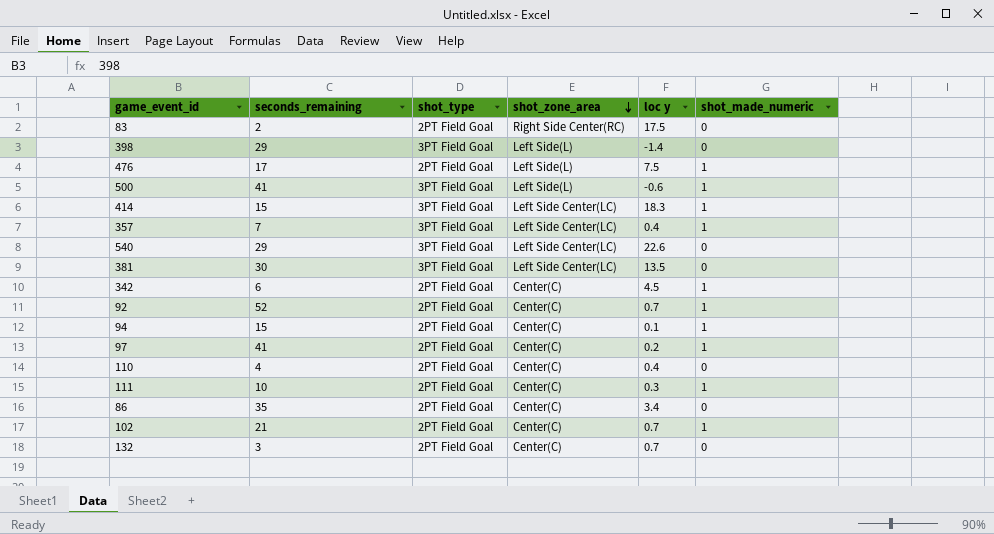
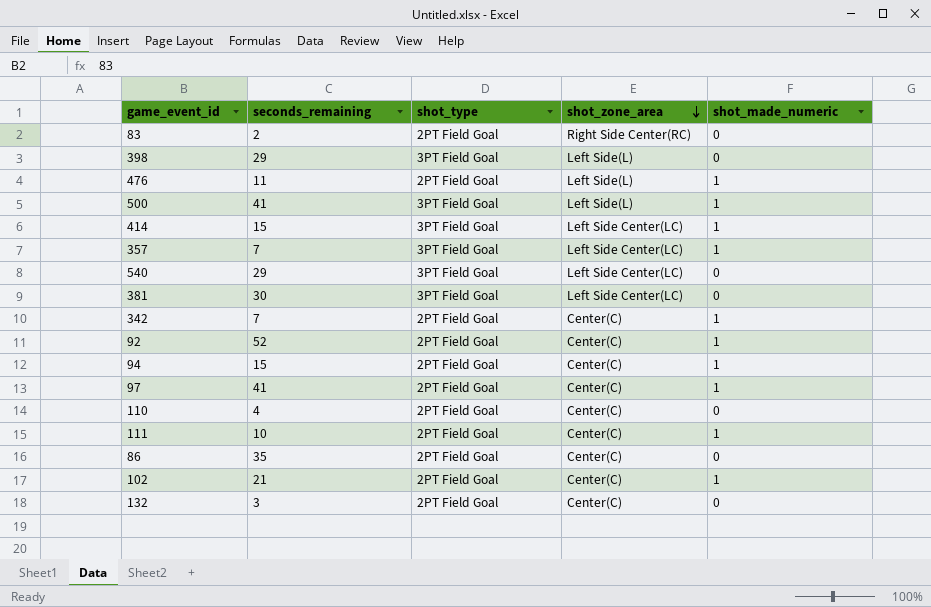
column loc y | position: 5 -> none
476 | seconds_remaining: 17 -> 11
342 | seconds_remaining: 6 -> 7

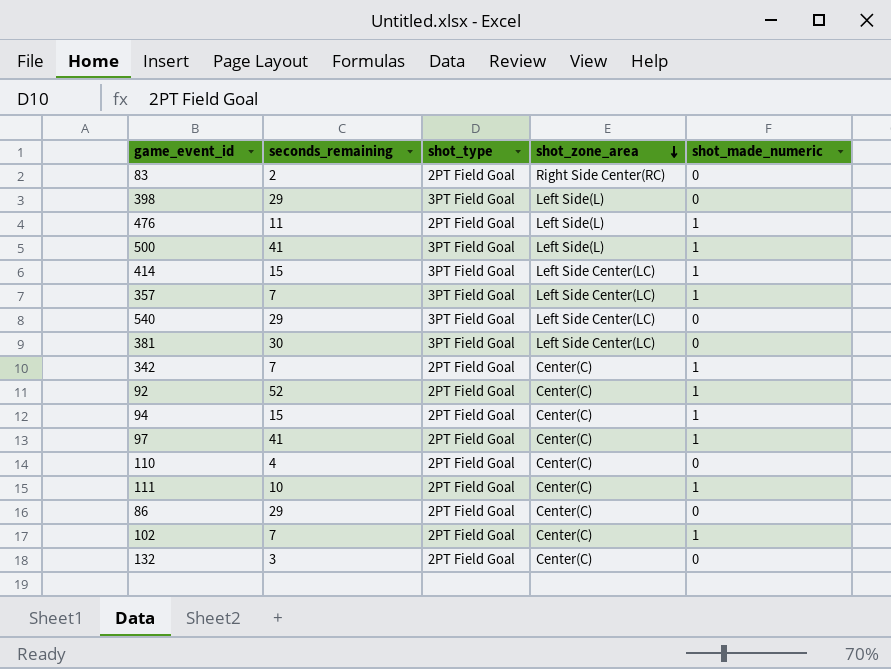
86 | seconds_remaining: 35 -> 29
102 | seconds_remaining: 21 -> 7

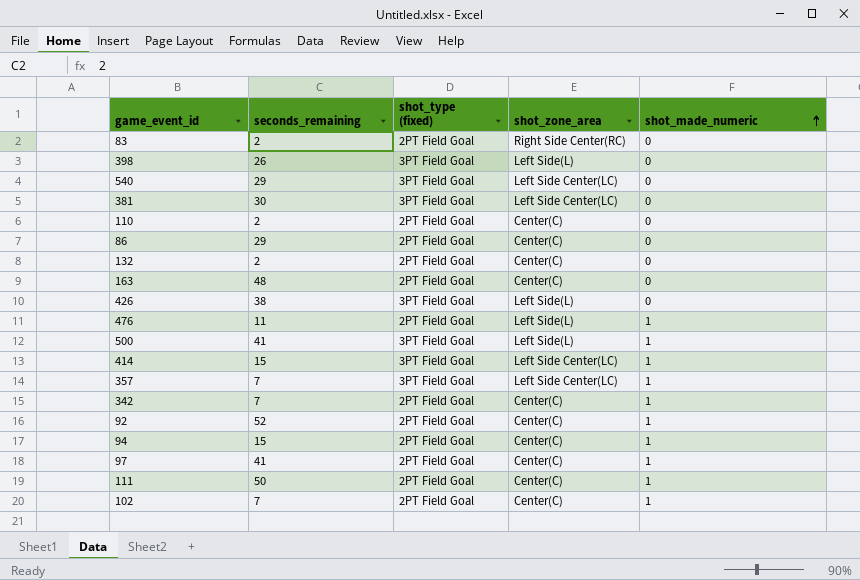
row order: shot_zone_area descending -> shot_made_numeric ascending
column name: shot_type -> shot_type (fixed)
398 | seconds_remaining: 29 -> 26
110 | seconds_remaining: 4 -> 2
132 | seconds_remaining: 3 -> 2
row 163: none -> 48 | 2PT Field Goal | Center(C) | 0
row 426: none -> 38 | 3PT Field Goal | Left Side(L) | 0
111 | seconds_remaining: 10 -> 50

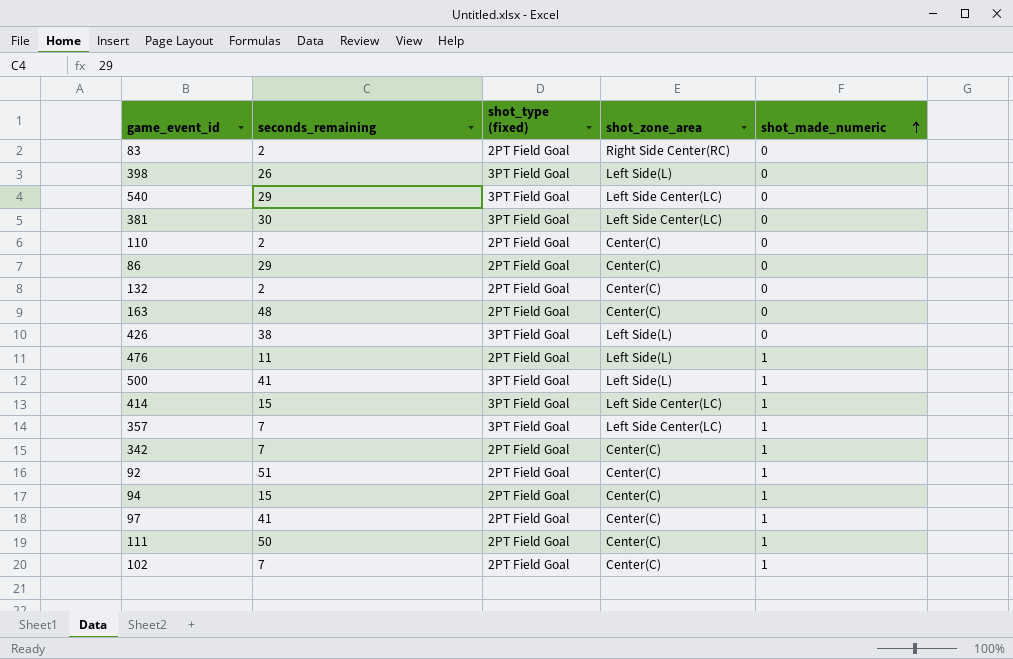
92 | seconds_remaining: 52 -> 51

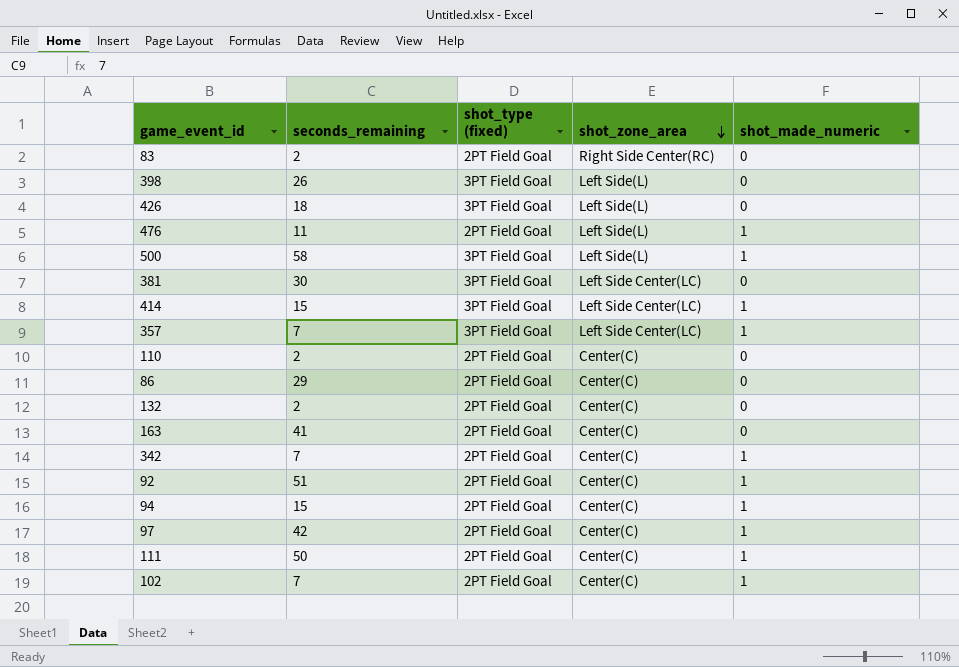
row order: shot_made_numeric ascending -> shot_zone_area descending
row 540: 29 | 3PT Field Goal | Left Side Center(LC) | 0 -> none
426 | seconds_remaining: 38 -> 18
500 | seconds_remaining: 41 -> 58
163 | seconds_remaining: 48 -> 41
97 | seconds_remaining: 41 -> 42

